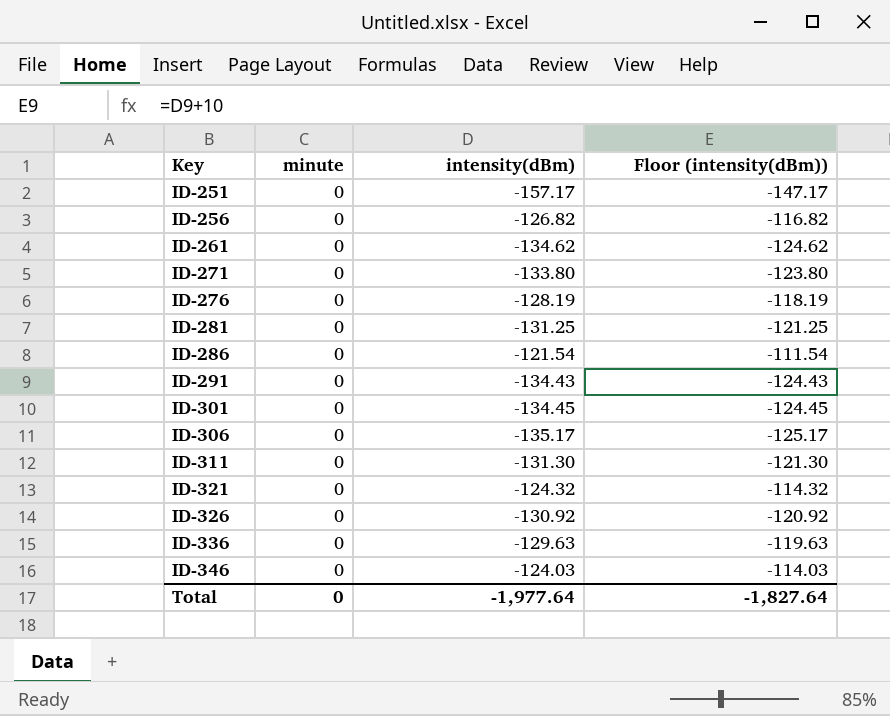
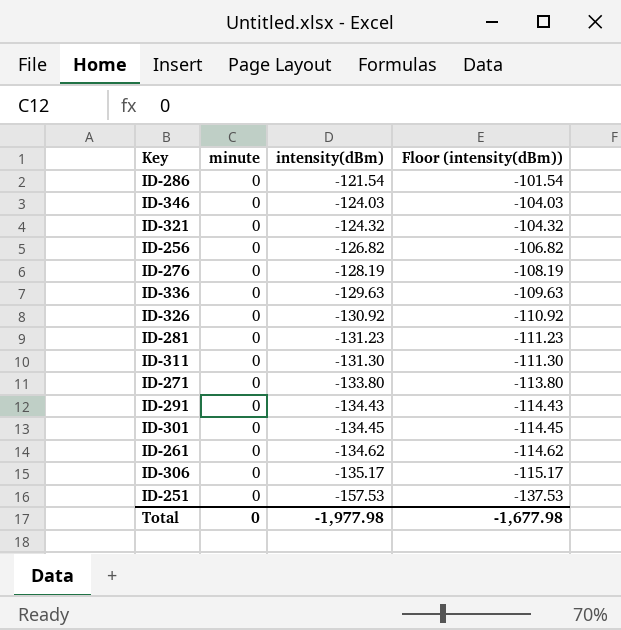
row order: Key ascending -> intensity(dBm) descending
column Floor (intensity(dBm)) | formula: [intensity(dBm)] + 10 -> [intensity(dBm)] + 20
ID-281 | intensity(dBm): -131.25 -> -131.23
ID-251 | intensity(dBm): -157.17 -> -157.53
Total | intensity(dBm): -1,977.64 -> -1,977.98
Total | Floor (intensity(dBm)): -1,827.64 -> -1,677.98

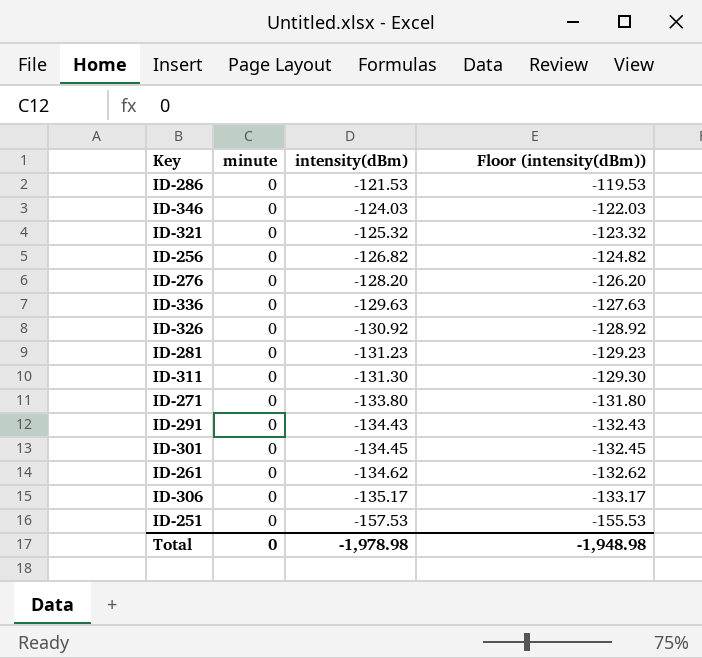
column Floor (intensity(dBm)) | formula: [intensity(dBm)] + 20 -> [intensity(dBm)] + 2
ID-286 | intensity(dBm): -121.54 -> -121.53
ID-321 | intensity(dBm): -124.32 -> -125.32
ID-276 | intensity(dBm): -128.19 -> -128.20
Total | intensity(dBm): -1,977.98 -> -1,978.98
Total | Floor (intensity(dBm)): -1,677.98 -> -1,948.98

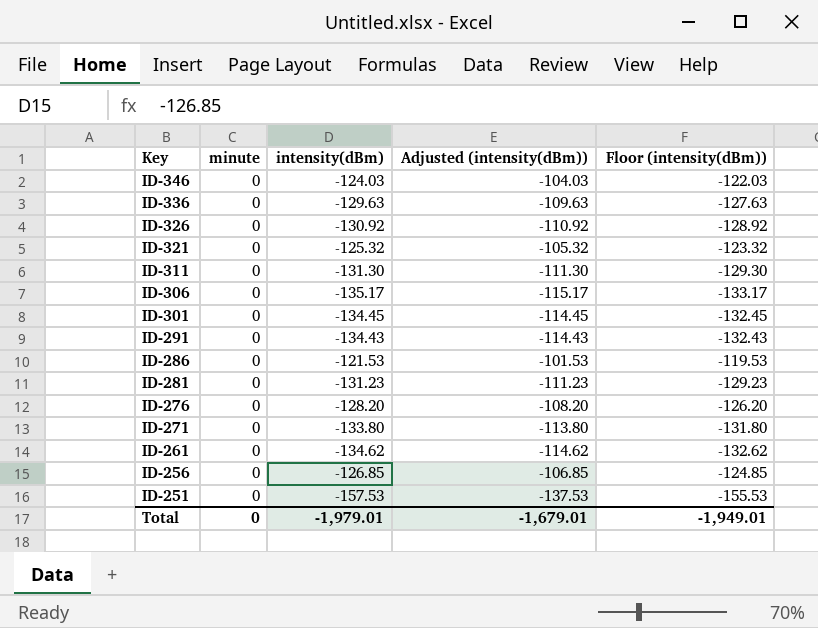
row order: intensity(dBm) descending -> Key descending
column Adjusted (intensity(dBm)) | formula: none -> [intensity(dBm)] + 20
ID-256 | intensity(dBm): -126.82 -> -126.85
ID-256 | Floor (intensity(dBm)): -124.82 -> -124.85
Total | intensity(dBm): -1,978.98 -> -1,979.01
Total | Floor (intensity(dBm)): -1,948.98 -> -1,949.01

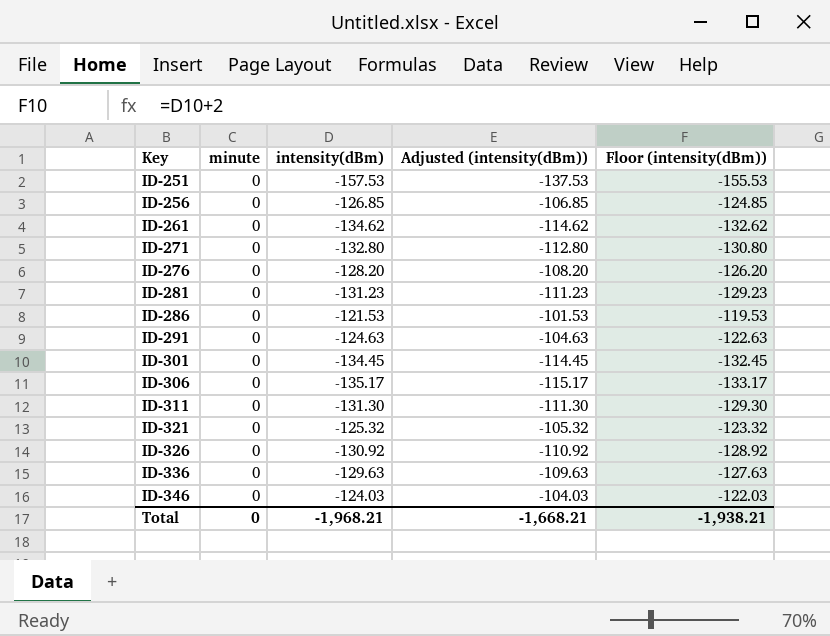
row order: Key descending -> Key ascending
ID-271 | intensity(dBm): -133.80 -> -132.80
ID-271 | Adjusted (intensity(dBm)): -113.80 -> -112.80
ID-271 | Floor (intensity(dBm)): -131.80 -> -130.80
ID-291 | intensity(dBm): -134.43 -> -124.63
ID-291 | Adjusted (intensity(dBm)): -114.43 -> -104.63
ID-291 | Floor (intensity(dBm)): -132.43 -> -122.63
Total | intensity(dBm): -1,979.01 -> -1,968.21
Total | Adjusted (intensity(dBm)): -1,679.01 -> -1,668.21
Total | Floor (intensity(dBm)): -1,949.01 -> -1,938.21

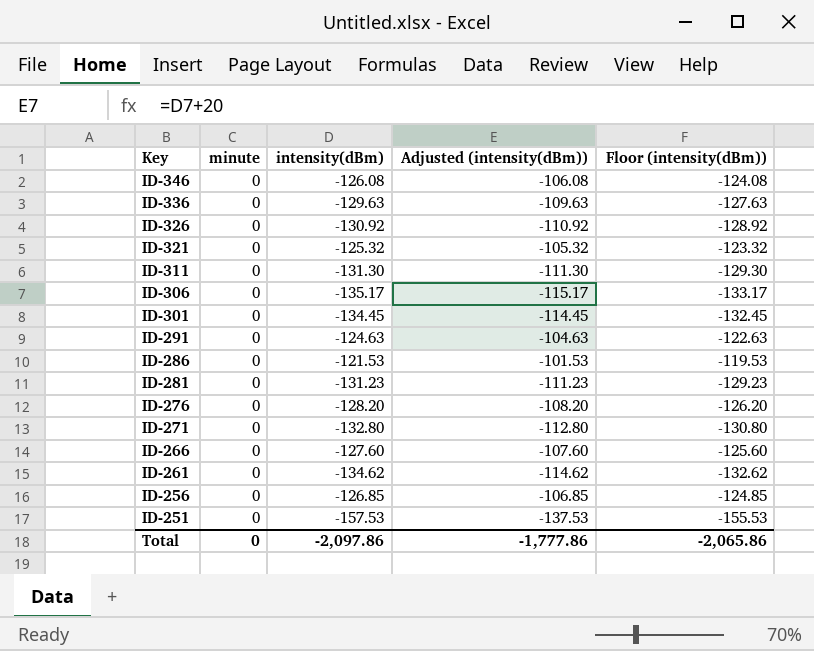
row order: Key ascending -> Key descending
ID-346 | intensity(dBm): -124.03 -> -126.08
ID-346 | Adjusted (intensity(dBm)): -104.03 -> -106.08
ID-346 | Floor (intensity(dBm)): -122.03 -> -124.08
row ID-266: none -> 0 | -127.60 | -107.60 | -125.60
Total | intensity(dBm): -1,968.21 -> -2,097.86
Total | Adjusted (intensity(dBm)): -1,668.21 -> -1,777.86
Total | Floor (intensity(dBm)): -1,938.21 -> -2,065.86

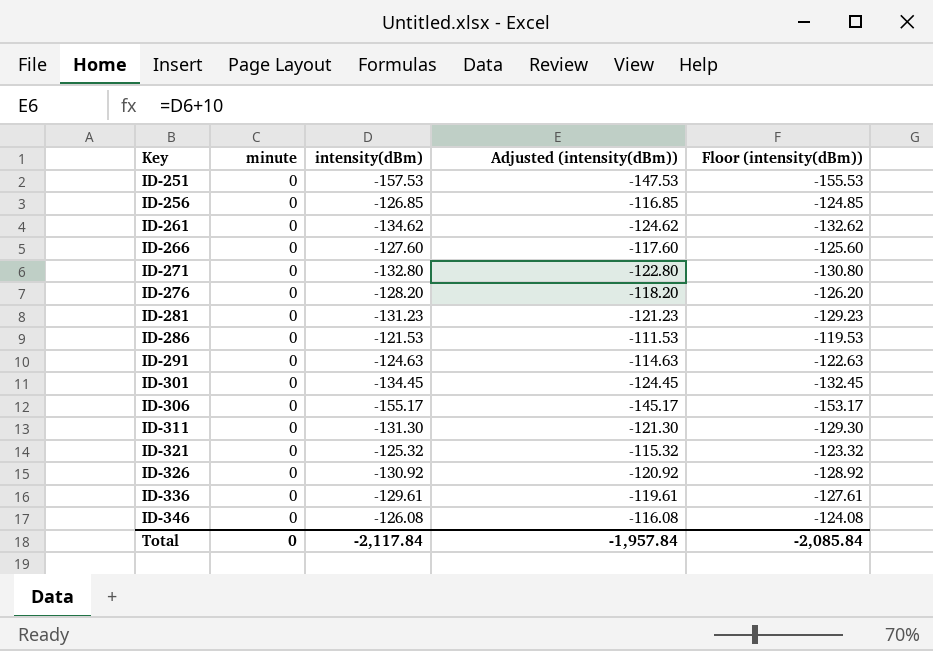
row order: Key descending -> Key ascending
column Adjusted (intensity(dBm)) | formula: [intensity(dBm)] + 20 -> [intensity(dBm)] + 10
ID-306 | intensity(dBm): -135.17 -> -155.17
ID-306 | Floor (intensity(dBm)): -133.17 -> -153.17
ID-336 | intensity(dBm): -129.63 -> -129.61
ID-336 | Floor (intensity(dBm)): -127.63 -> -127.61
Total | intensity(dBm): -2,097.86 -> -2,117.84
Total | Adjusted (intensity(dBm)): -1,777.86 -> -1,957.84
Total | Floor (intensity(dBm)): -2,065.86 -> -2,085.84

